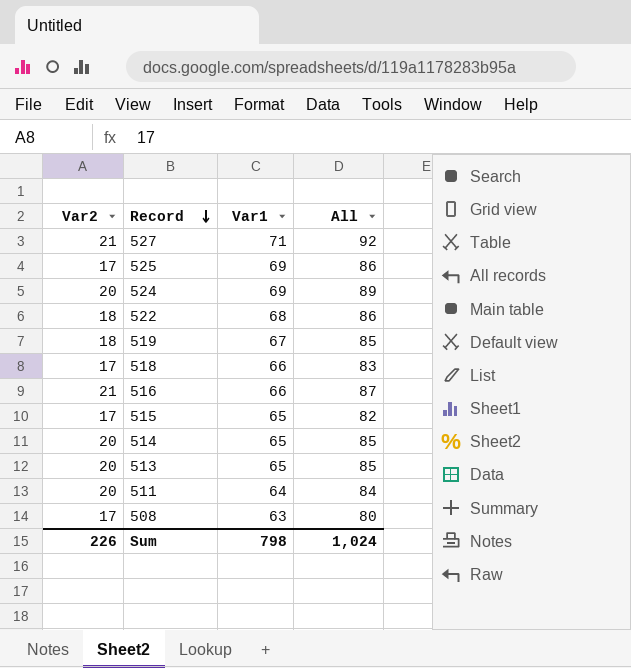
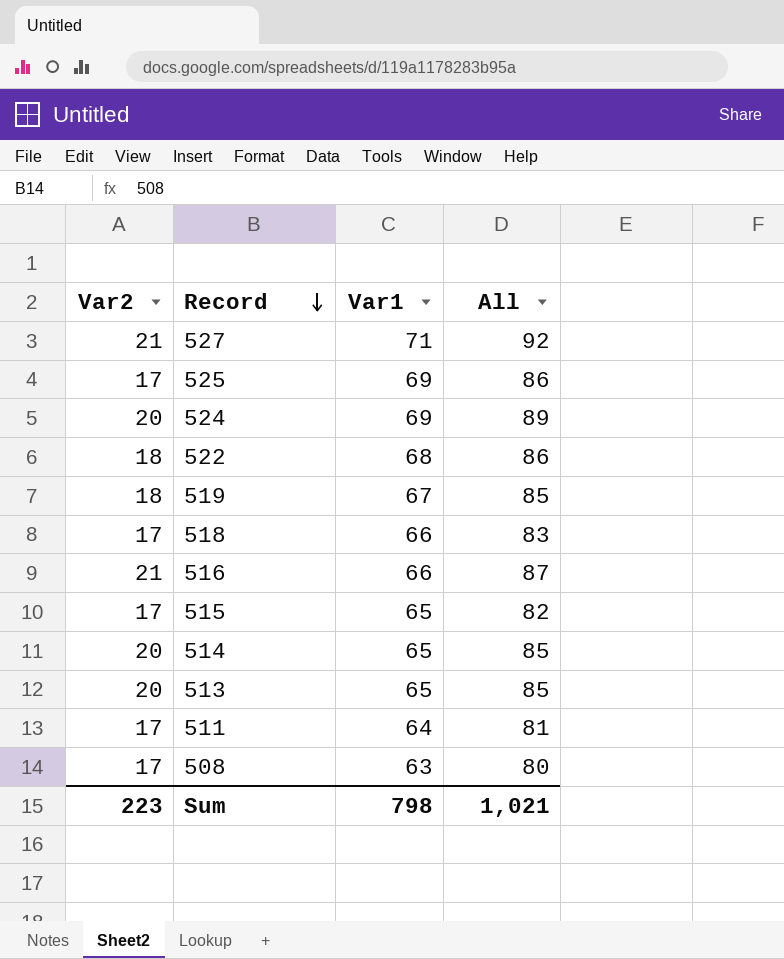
511 | Var2: 20 -> 17
511 | All: 84 -> 81
Sum | Var2: 226 -> 223
Sum | All: 1,024 -> 1,021

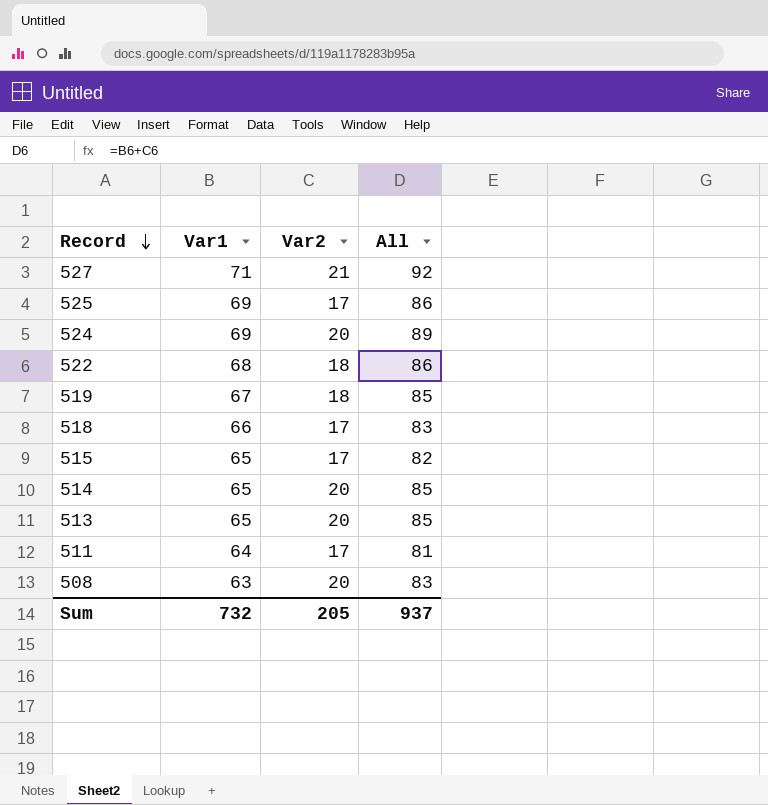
column Var2 | position: 1 -> 3
row 516: 21 | 66 | 87 -> none
508 | Var2: 17 -> 20
508 | All: 80 -> 83
Sum | Var1: 798 -> 732
Sum | Var2: 223 -> 205
Sum | All: 1,021 -> 937

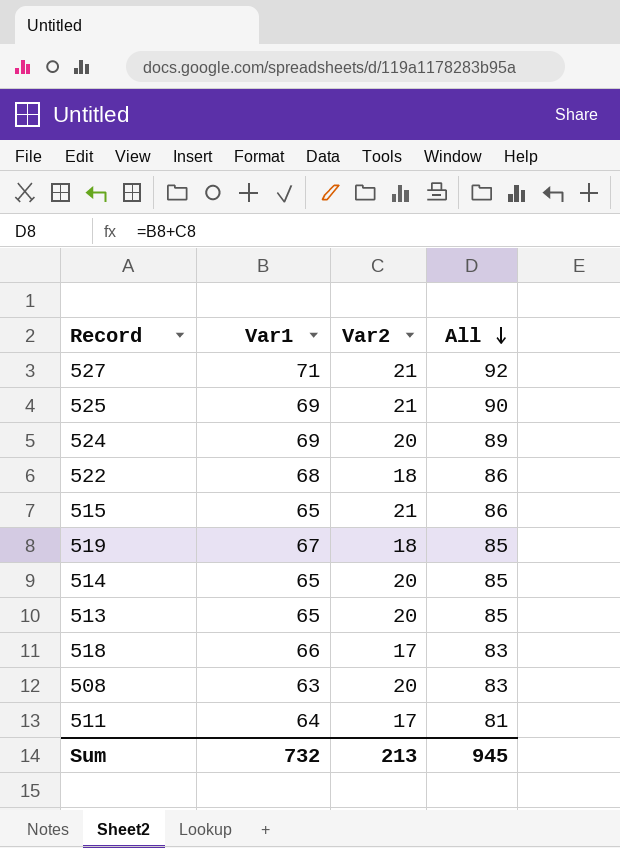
row order: Record descending -> All descending
525 | Var2: 17 -> 21
525 | All: 86 -> 90
515 | Var2: 17 -> 21
515 | All: 82 -> 86
Sum | Var2: 205 -> 213
Sum | All: 937 -> 945

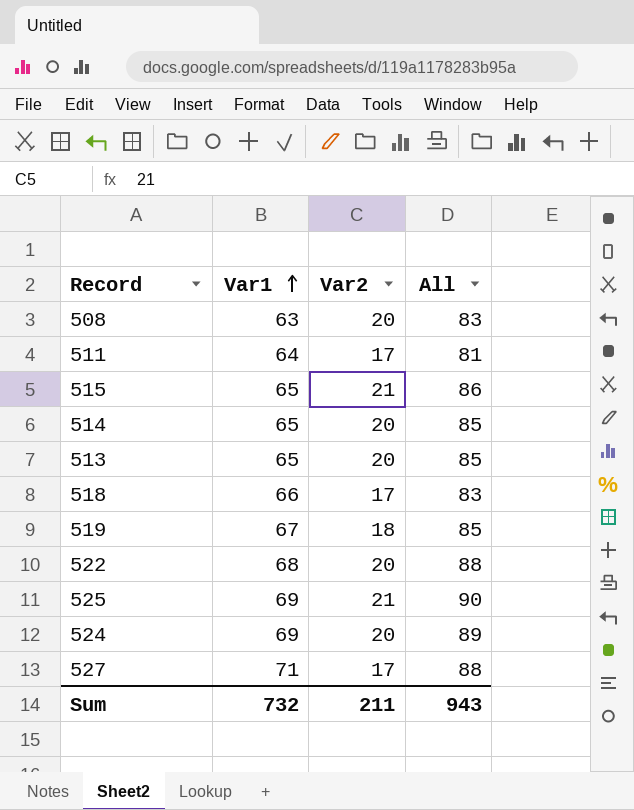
row order: All descending -> Var1 ascending
522 | Var2: 18 -> 20
522 | All: 86 -> 88
527 | Var2: 21 -> 17
527 | All: 92 -> 88
Sum | Var2: 213 -> 211
Sum | All: 945 -> 943

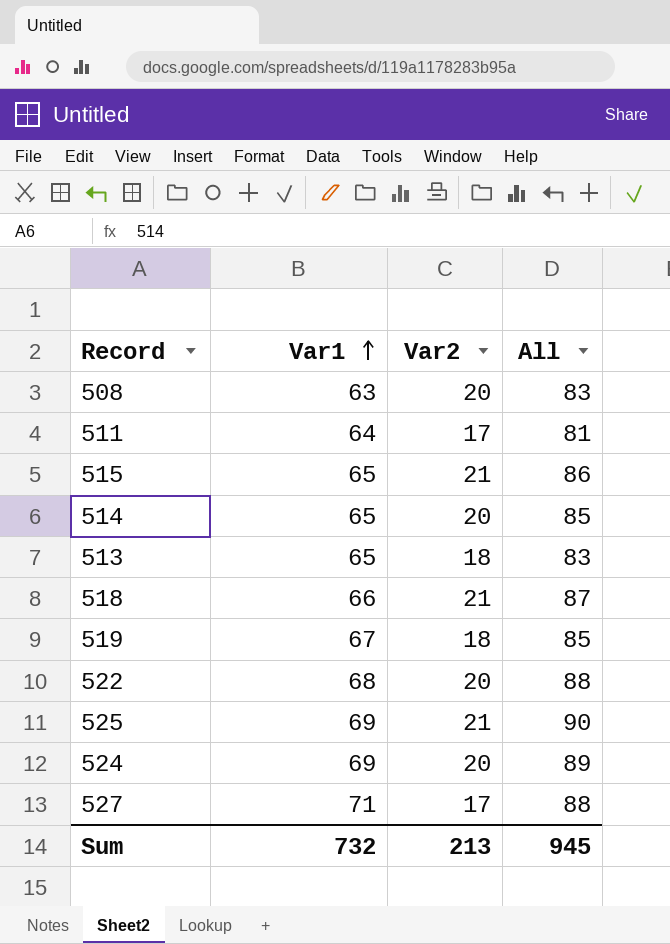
513 | Var2: 20 -> 18
513 | All: 85 -> 83
518 | Var2: 17 -> 21
518 | All: 83 -> 87
Sum | Var2: 211 -> 213
Sum | All: 943 -> 945

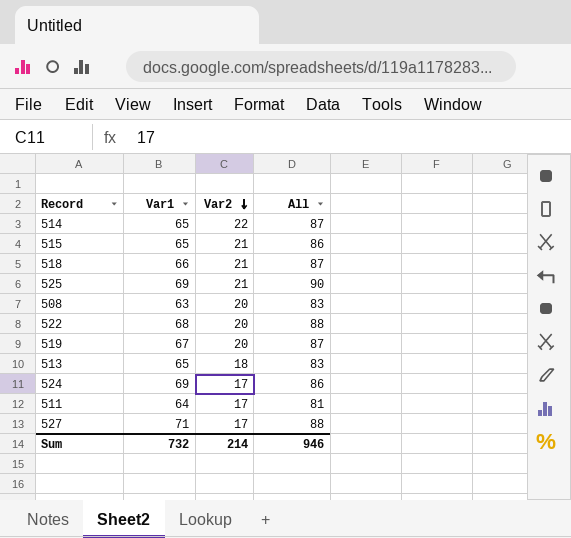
row order: Var1 ascending -> Var2 descending
514 | Var2: 20 -> 22
514 | All: 85 -> 87
519 | Var2: 18 -> 20
519 | All: 85 -> 87
524 | Var2: 20 -> 17
524 | All: 89 -> 86
Sum | Var2: 213 -> 214
Sum | All: 945 -> 946

